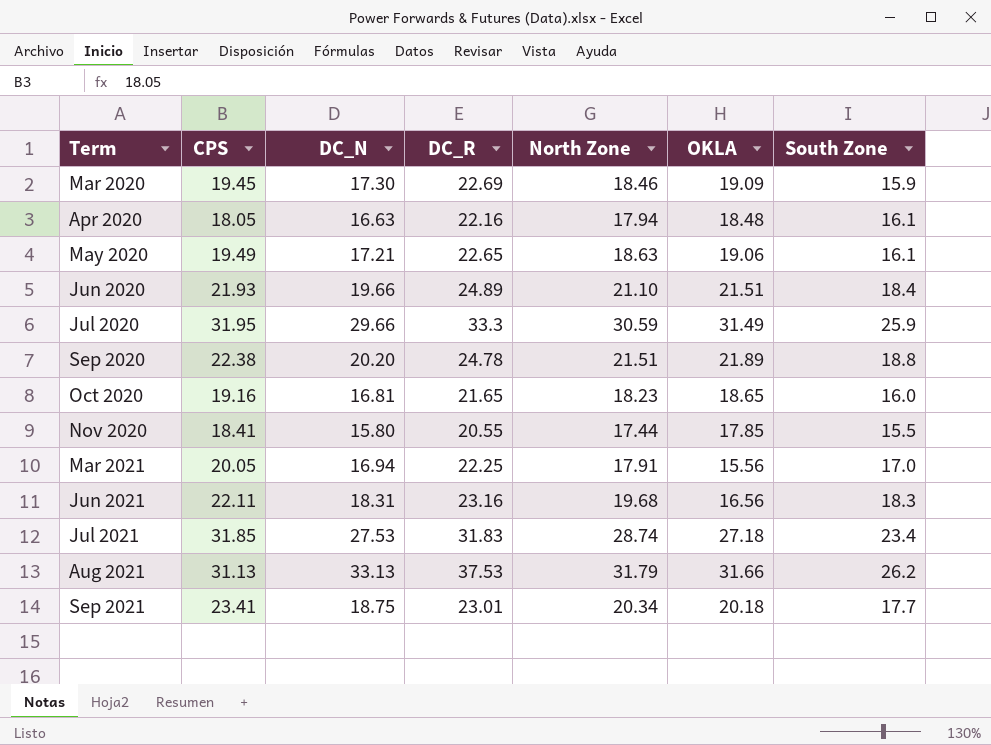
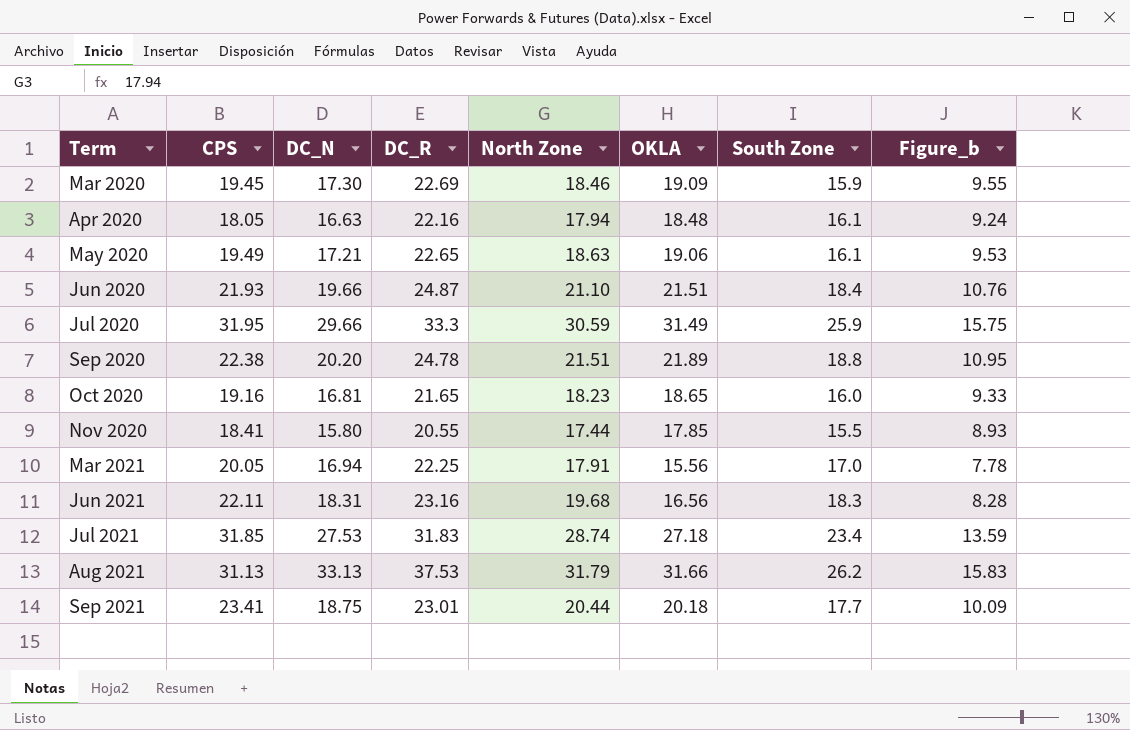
column Figure_b | formula: none -> [OKLA] * 0.5
Jun 2020 | DC_R: 24.89 -> 24.87
Sep 2021 | North Zone: 20.34 -> 20.44

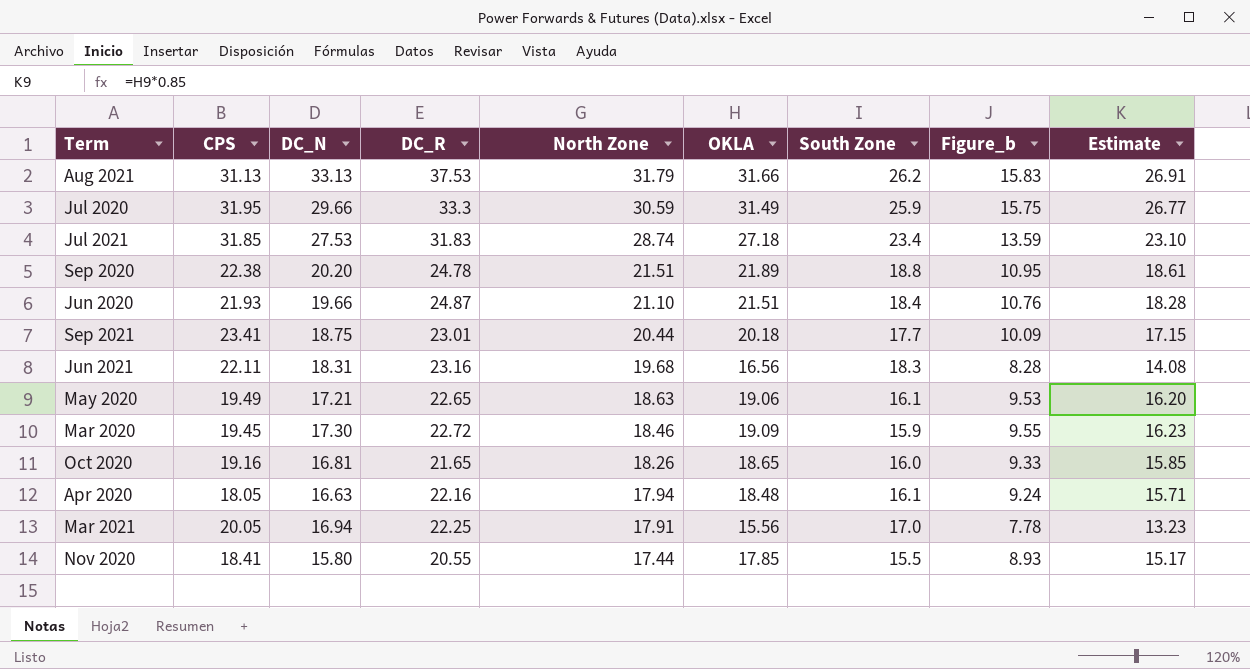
row order: Term ascending -> North Zone descending
column Estimate | formula: none -> [OKLA] * 0.85
Mar 2020 | DC_R: 22.69 -> 22.72
Oct 2020 | North Zone: 18.23 -> 18.26

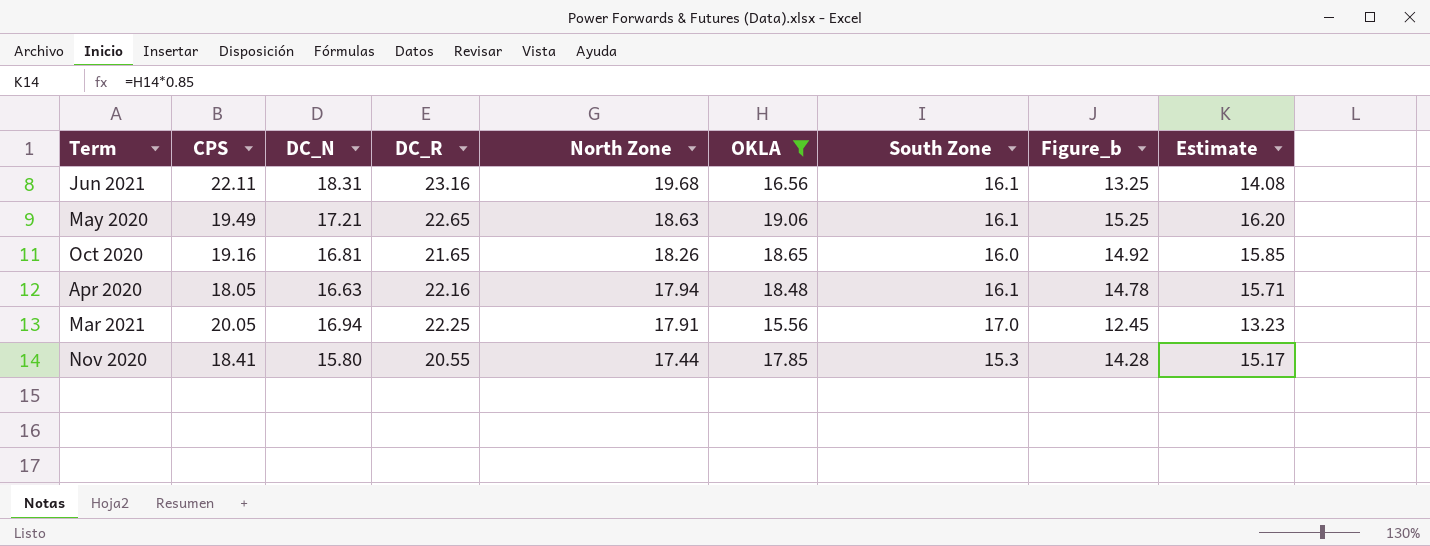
filter: none -> OKLA <= 19.06
column Figure_b | formula: [OKLA] * 0.5 -> [OKLA] * 0.8
Jun 2021 | South Zone: 18.3 -> 16.1
Nov 2020 | South Zone: 15.5 -> 15.3

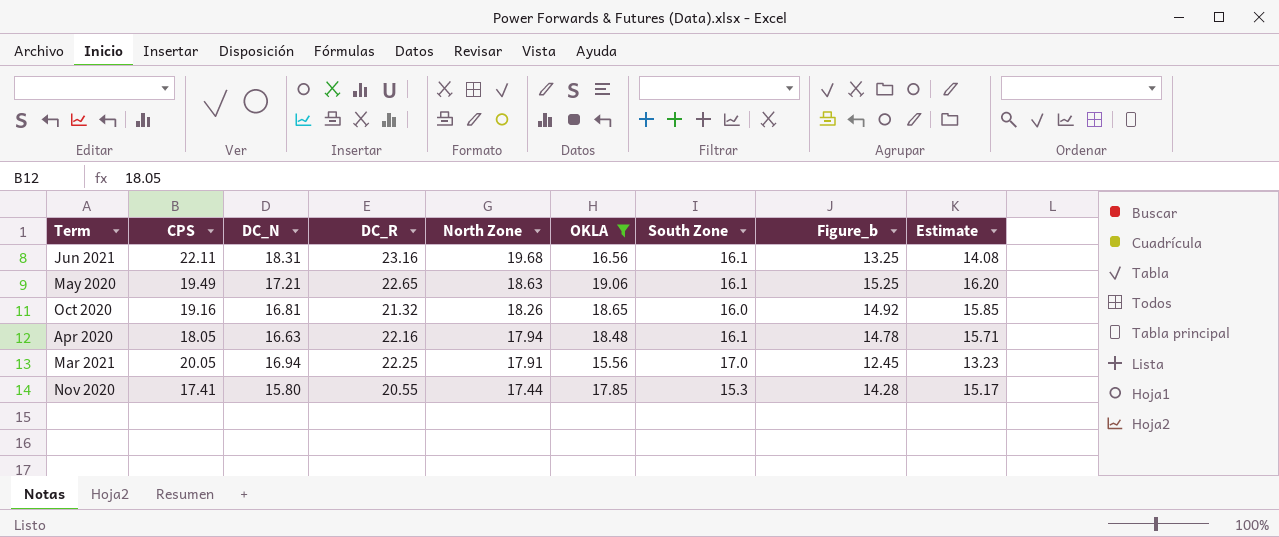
Oct 2020 | DC_R: 21.65 -> 21.32
Nov 2020 | CPS: 18.41 -> 17.41

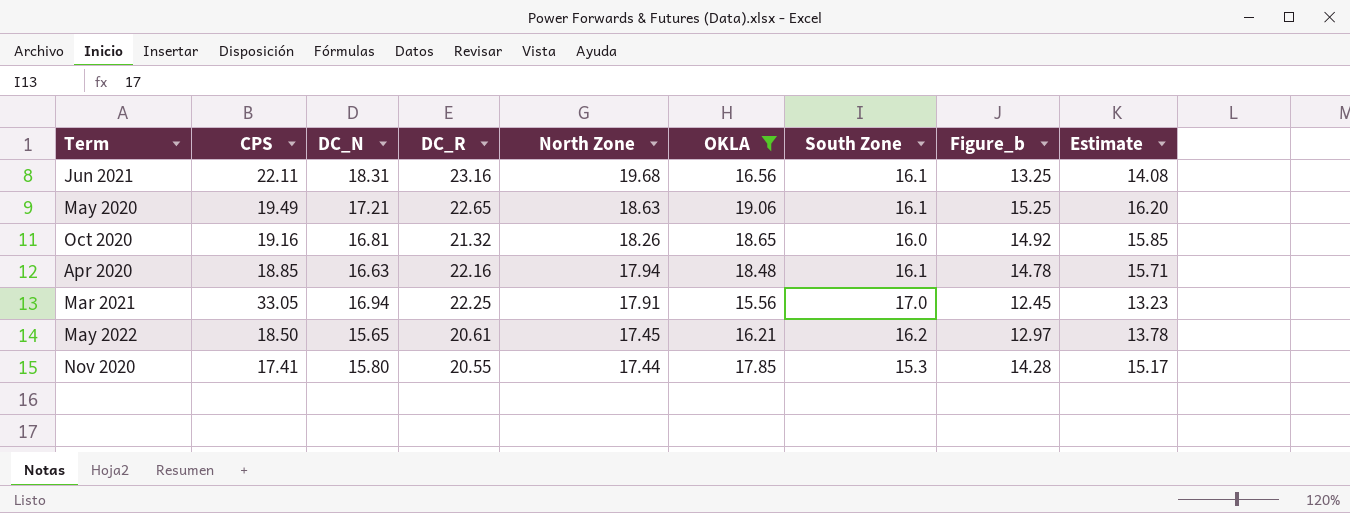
Apr 2020 | CPS: 18.05 -> 18.85
Mar 2021 | CPS: 20.05 -> 33.05
row May 2022: none -> 18.50 | 15.65 | 20.61 | 17.45 | 16.21 | 16.2 | 12.97 | 13.78

